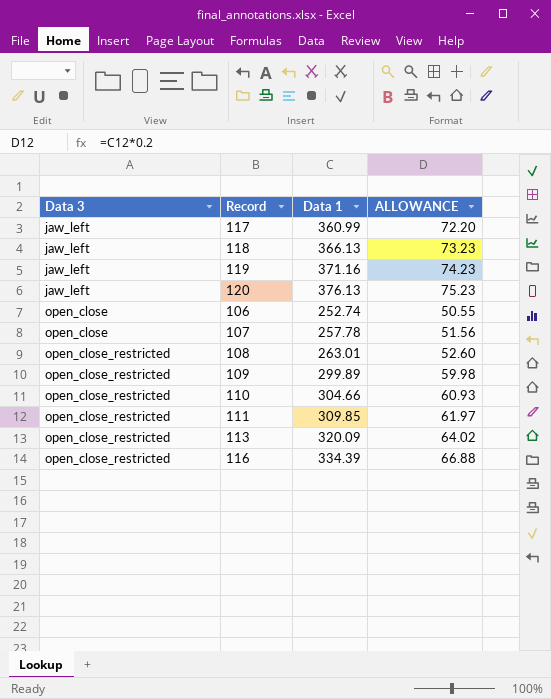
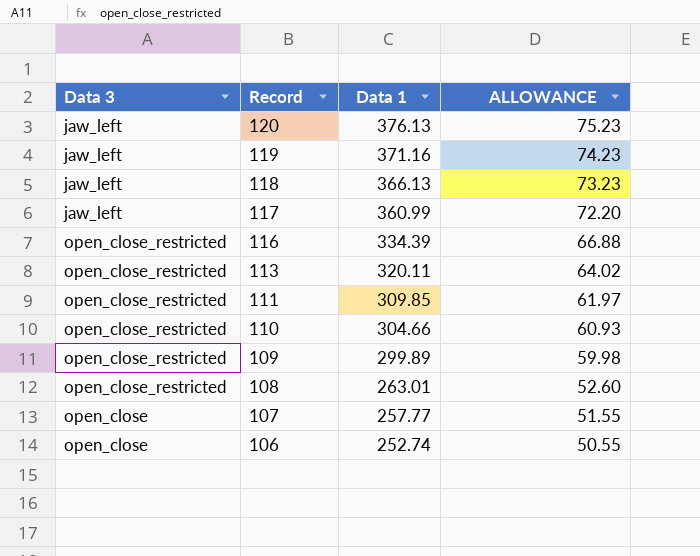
row order: Data 3 ascending -> Record descending
113 | Data 1: 320.09 -> 320.11
107 | Data 1: 257.78 -> 257.77
107 | ALLOWANCE: 51.56 -> 51.55

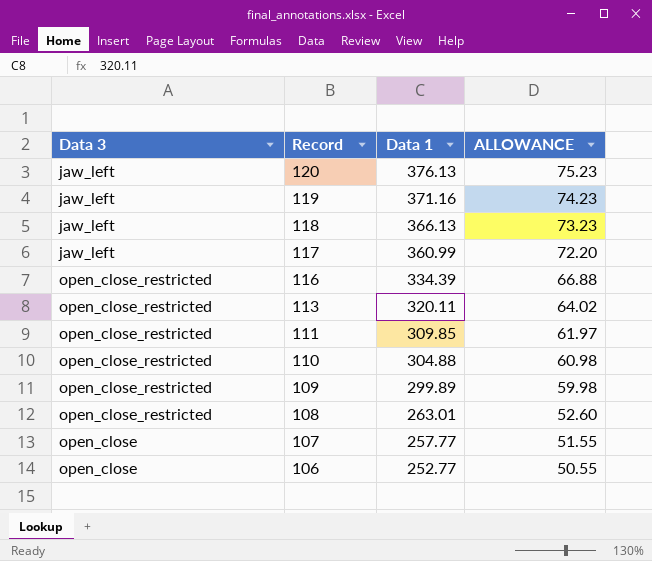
110 | Data 1: 304.66 -> 304.88
110 | ALLOWANCE: 60.93 -> 60.98
106 | Data 1: 252.74 -> 252.77

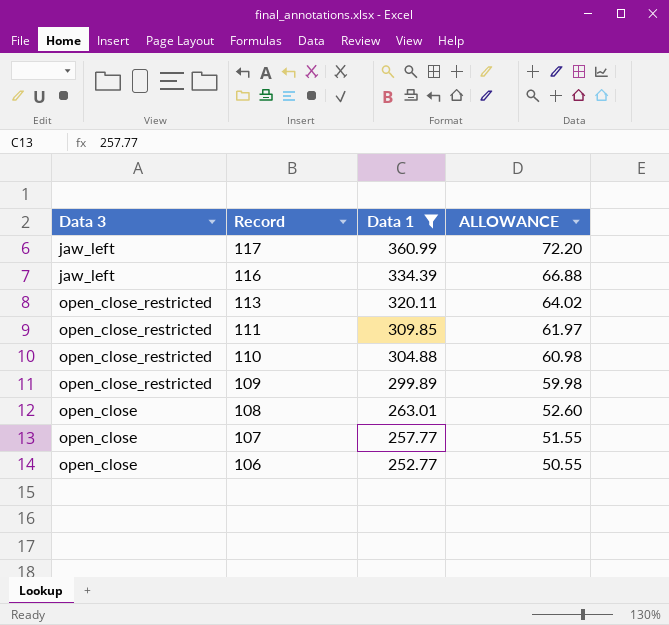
filter: none -> Data 1 <= 360.99
116 | Data 3: open_close_restricted -> jaw_left
108 | Data 3: open_close_restricted -> open_close

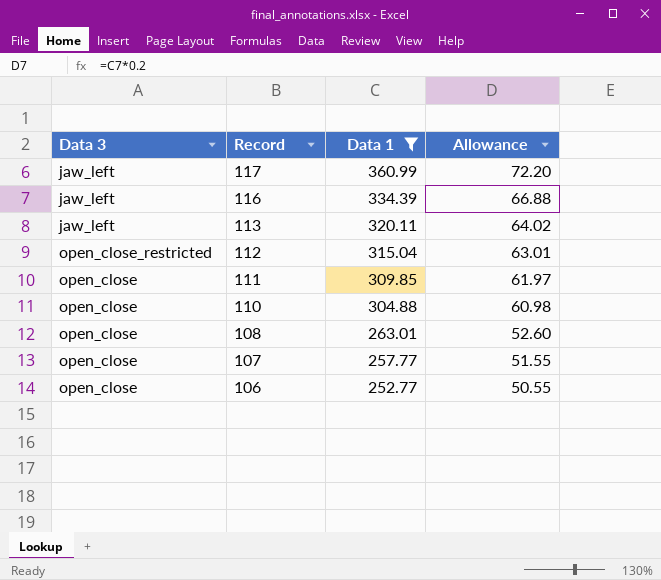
column name: ALLOWANCE -> Allowance
row 109: open_close_restricted | 299.89 | 59.98 -> none
113 | Data 3: open_close_restricted -> jaw_left
row 112: none -> open_close_restricted | 315.04 | 63.01
111 | Data 3: open_close_restricted -> open_close
110 | Data 3: open_close_restricted -> open_close

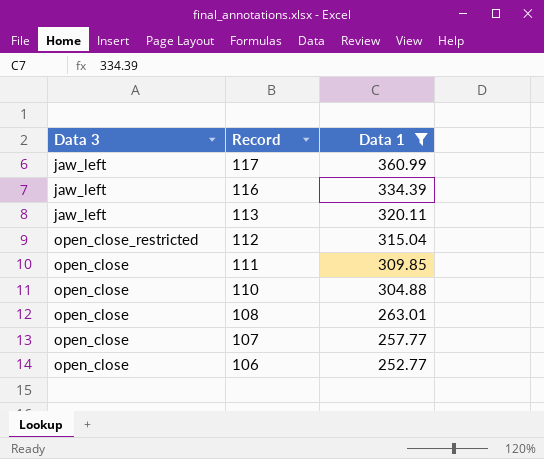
column Allowance | formula: [Data 1] * 0.2 -> none

